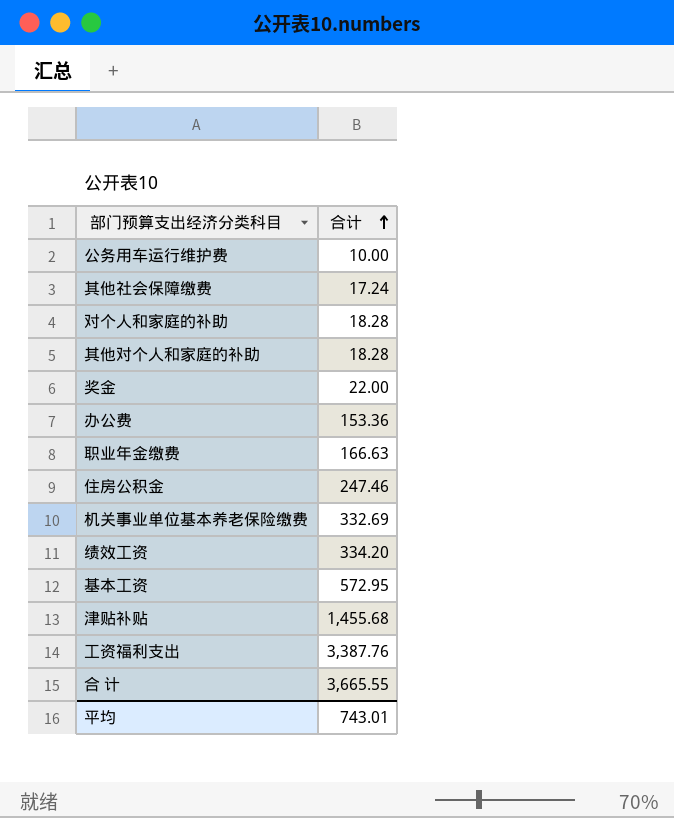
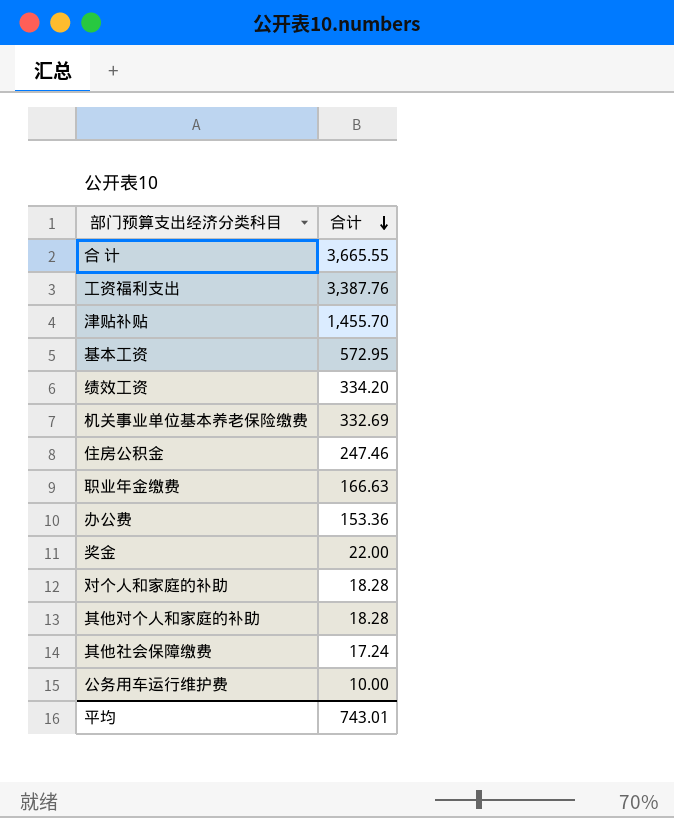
row order: 合计 ascending -> 合计 descending
津贴补贴 | 合计: 1,455.68 -> 1,455.70

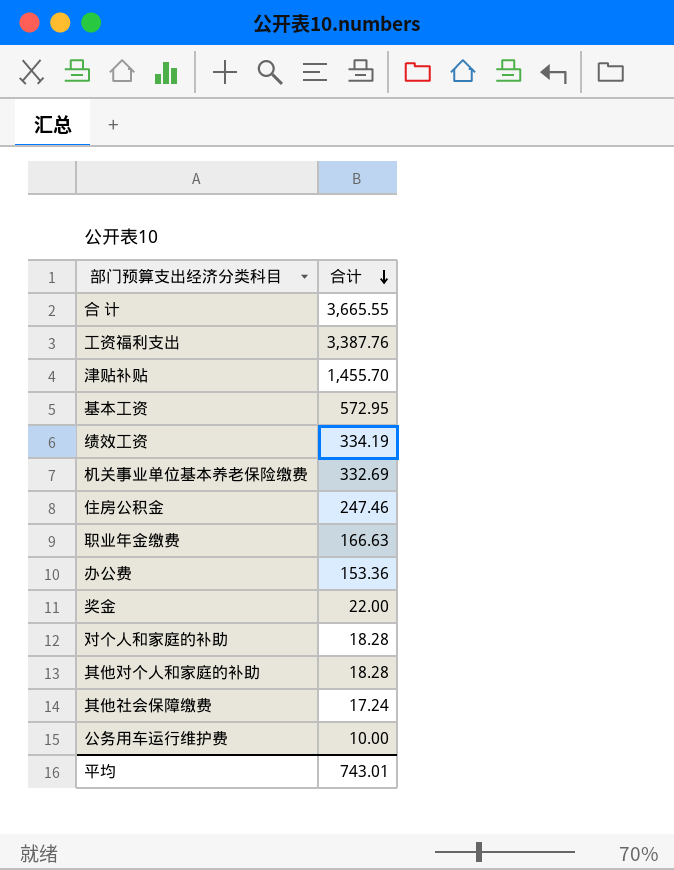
绩效工资 | 合计: 334.20 -> 334.19

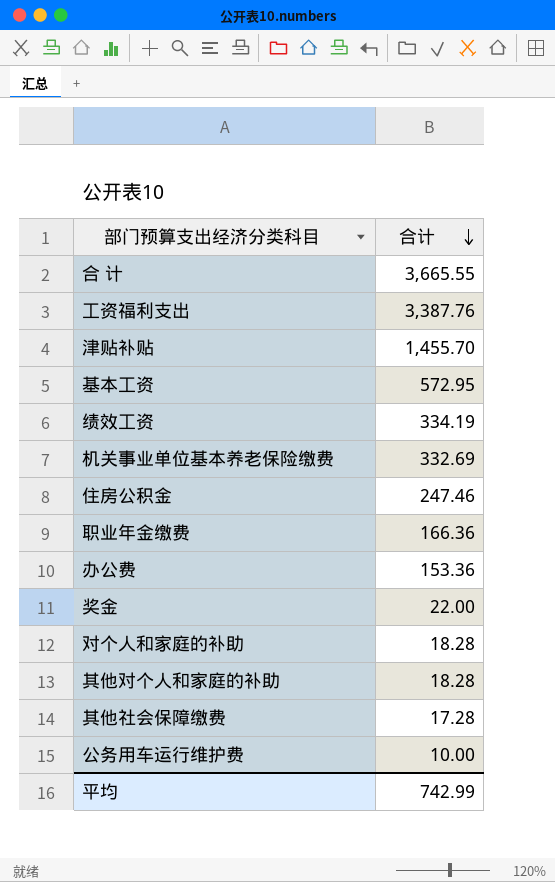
职业年金缴费 | 合计: 166.63 -> 166.36
其他社会保障缴费 | 合计: 17.24 -> 17.28
平均 | 合计: 743.01 -> 742.99

